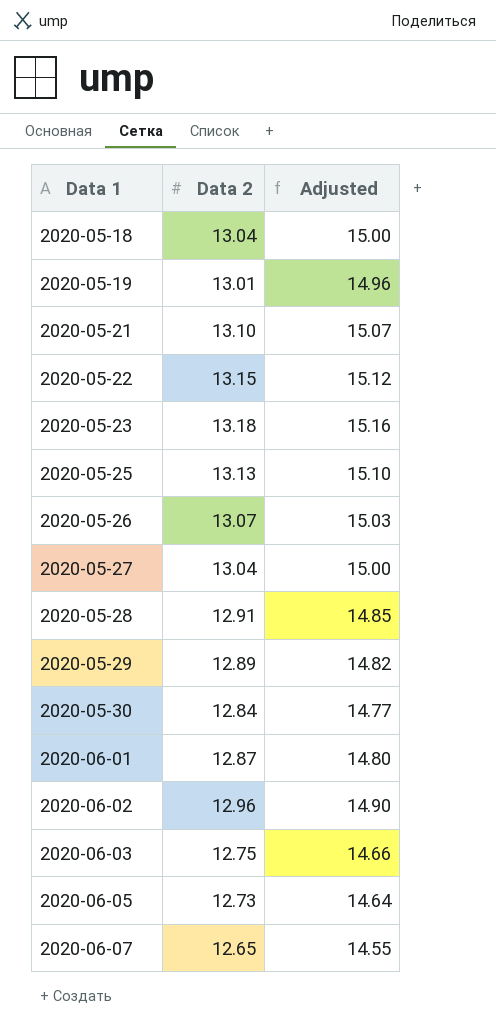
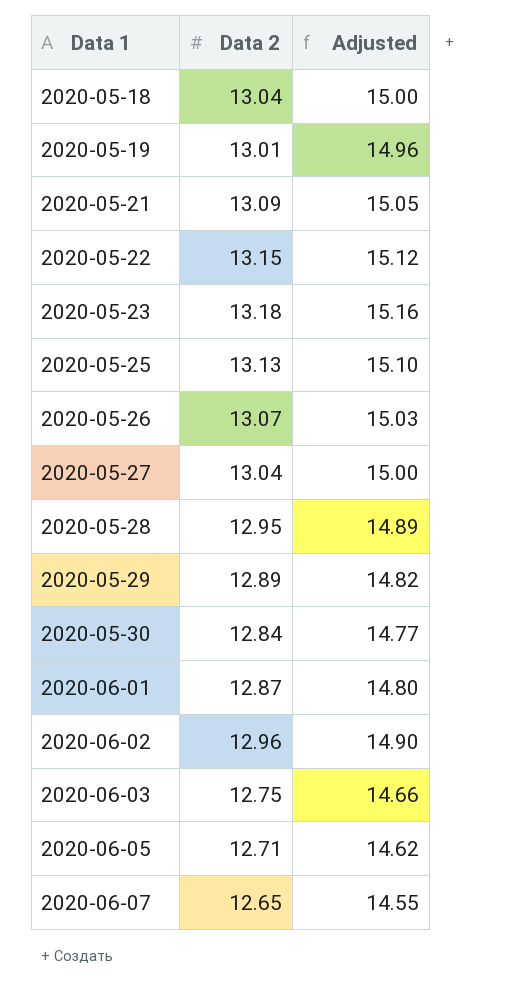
2020-05-21 | Data 2: 13.10 -> 13.09
2020-05-21 | Adjusted: 15.07 -> 15.05
2020-05-28 | Data 2: 12.91 -> 12.95
2020-05-28 | Adjusted: 14.85 -> 14.89
2020-06-05 | Data 2: 12.73 -> 12.71
2020-06-05 | Adjusted: 14.64 -> 14.62

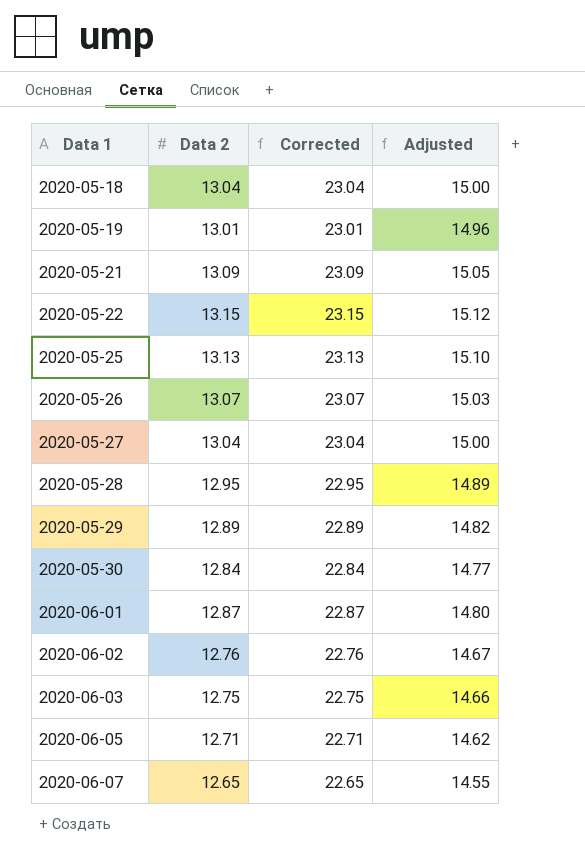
column Corrected | formula: none -> [Data 2] + 10
row 2020-05-23: 13.18 | 15.16 -> none
2020-06-02 | Data 2: 12.96 -> 12.76
2020-06-02 | Adjusted: 14.90 -> 14.67

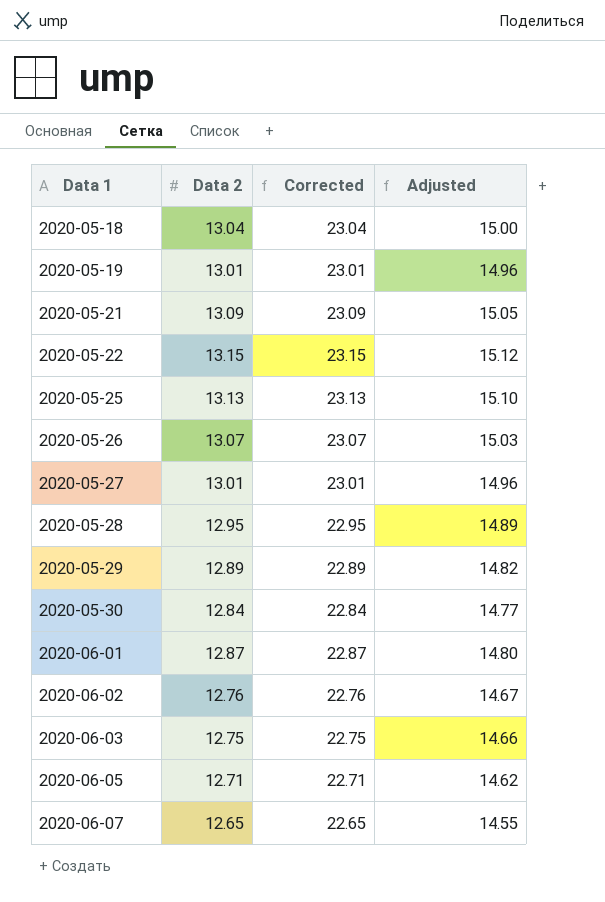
2020-05-27 | Data 2: 13.04 -> 13.01
2020-05-27 | Corrected: 23.04 -> 23.01
2020-05-27 | Adjusted: 15.00 -> 14.96

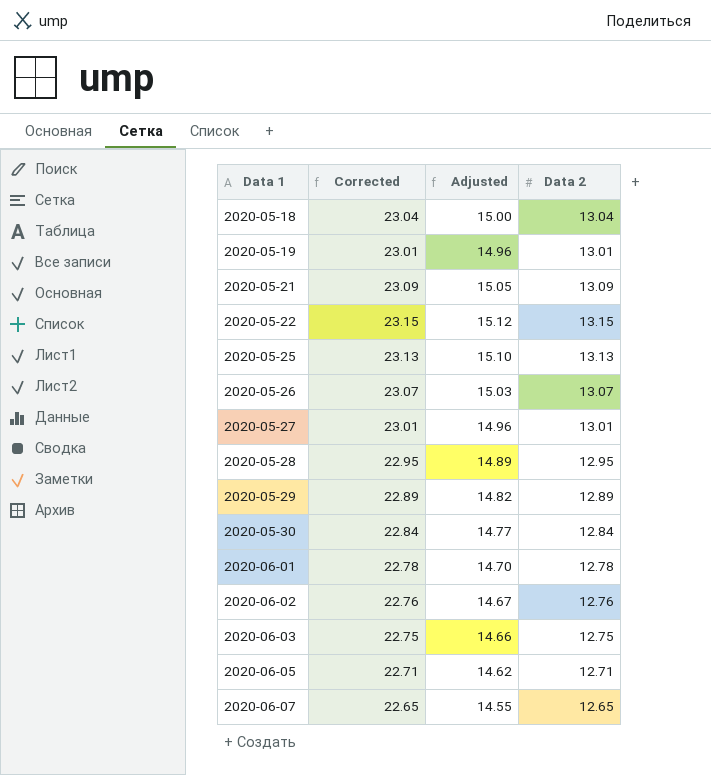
column Data 2 | position: 2 -> 4
2020-06-01 | Corrected: 22.87 -> 22.78
2020-06-01 | Adjusted: 14.80 -> 14.70
2020-06-01 | Data 2: 12.87 -> 12.78

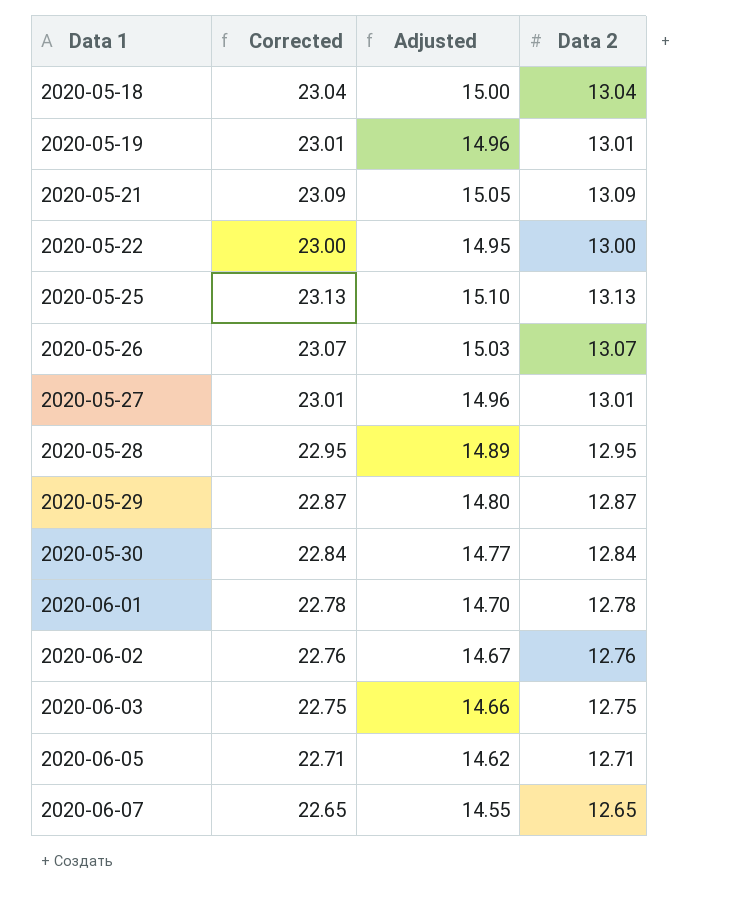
2020-05-22 | Corrected: 23.15 -> 23.00
2020-05-22 | Adjusted: 15.12 -> 14.95
2020-05-22 | Data 2: 13.15 -> 13.00
2020-05-29 | Corrected: 22.89 -> 22.87
2020-05-29 | Adjusted: 14.82 -> 14.80
2020-05-29 | Data 2: 12.89 -> 12.87

